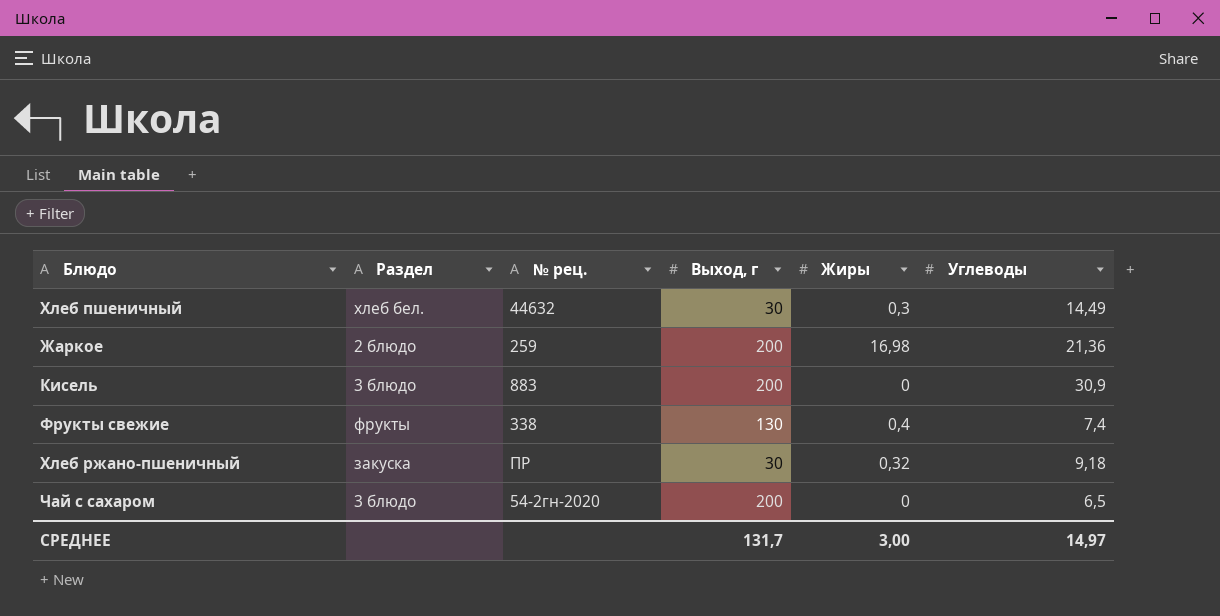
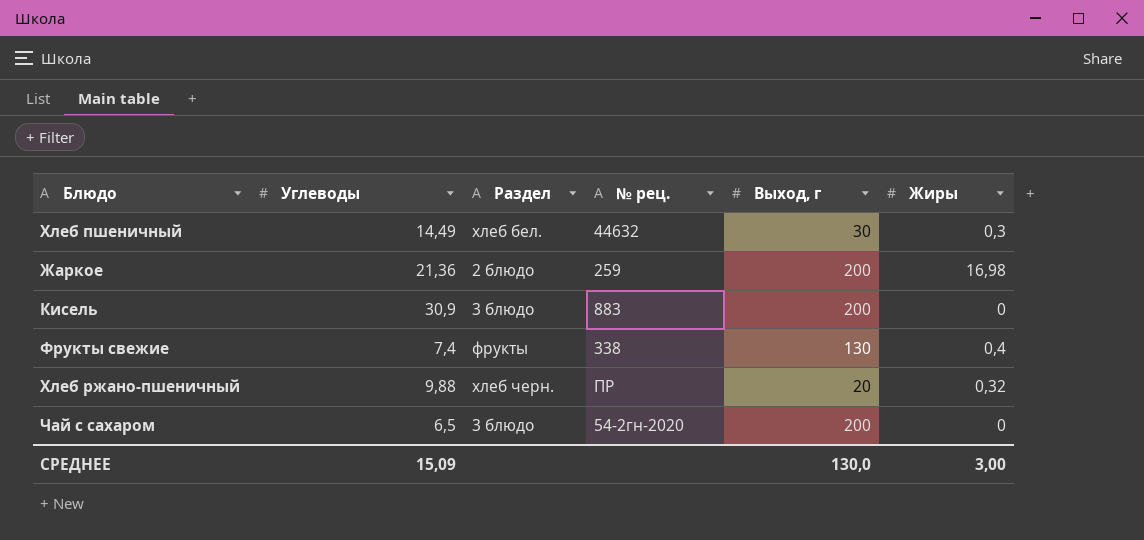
column Углеводы | position: 6 -> 2
Хлеб ржано-пшеничный | Углеводы: 9,18 -> 9,88
Хлеб ржано-пшеничный | Раздел: закуска -> хлеб черн.
Хлеб ржано-пшеничный | Выход, г: 30 -> 20
СРЕДНЕЕ | Углеводы: 14,97 -> 15,09
СРЕДНЕЕ | Выход, г: 131,7 -> 130,0

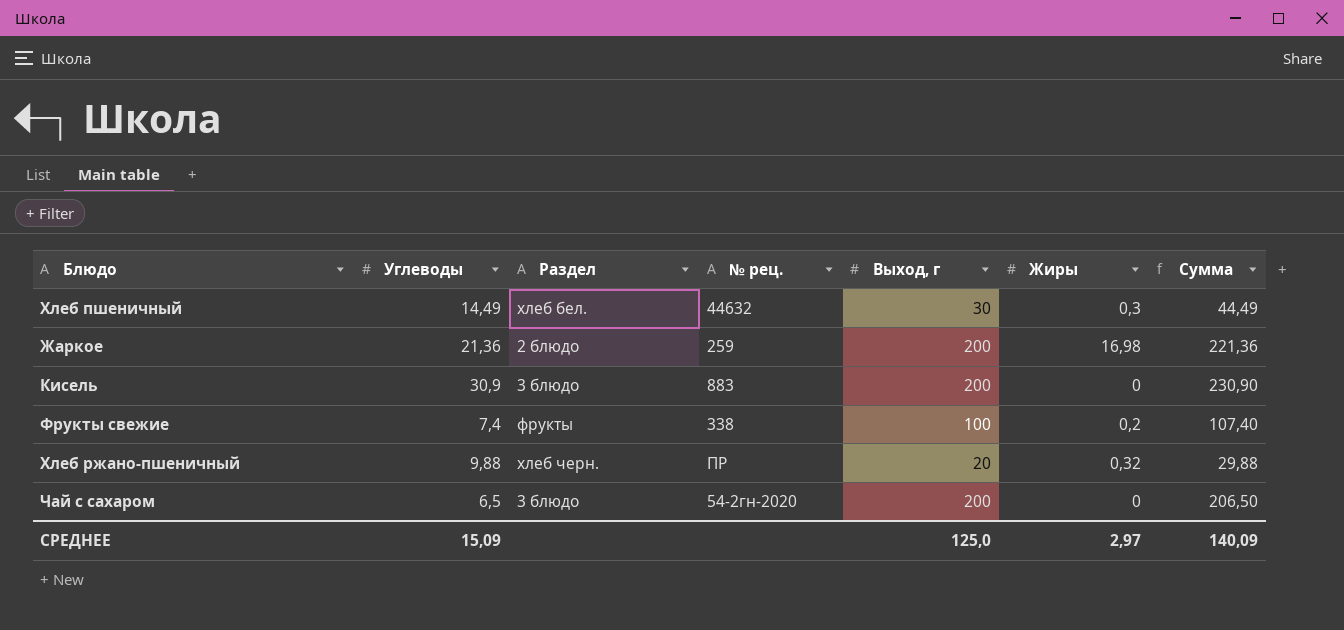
column Сумма | formula: none -> [Углеводы] + [Выход, г]
Фрукты свежие | Выход, г: 130 -> 100
Фрукты свежие | Жиры: 0,4 -> 0,2
СРЕДНЕЕ | Выход, г: 130,0 -> 125,0
СРЕДНЕЕ | Жиры: 3,00 -> 2,97

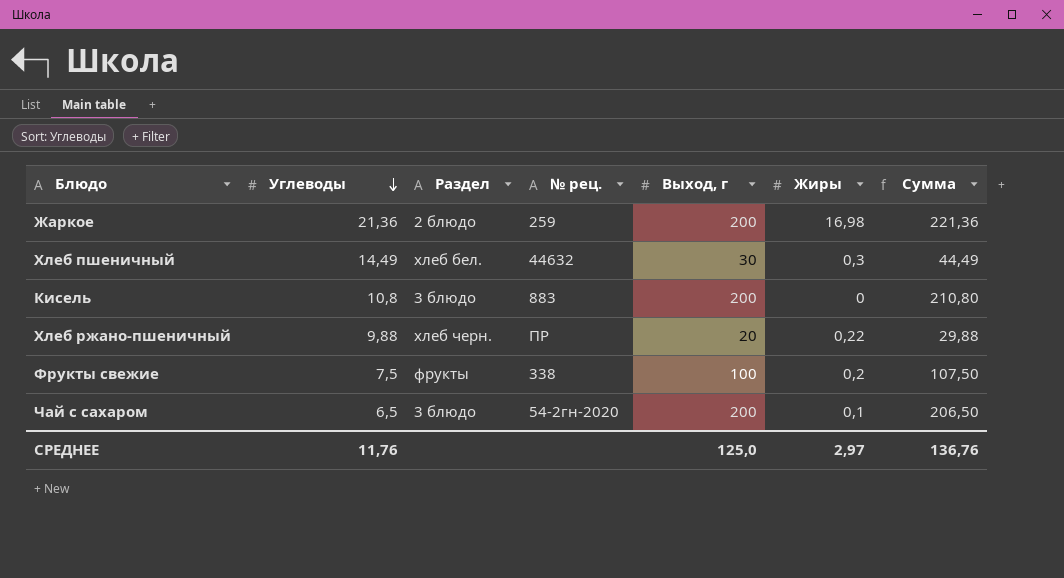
row order: none -> Углеводы descending
Кисель | Углеводы: 30,9 -> 10,8
Кисель | Сумма: 230,90 -> 210,80
Хлеб ржано-пшеничный | Жиры: 0,32 -> 0,22
Фрукты свежие | Углеводы: 7,4 -> 7,5
Фрукты свежие | Сумма: 107,40 -> 107,50
Чай с сахаром | Жиры: 0 -> 0,1
СРЕДНЕЕ | Углеводы: 15,09 -> 11,76
СРЕДНЕЕ | Сумма: 140,09 -> 136,76

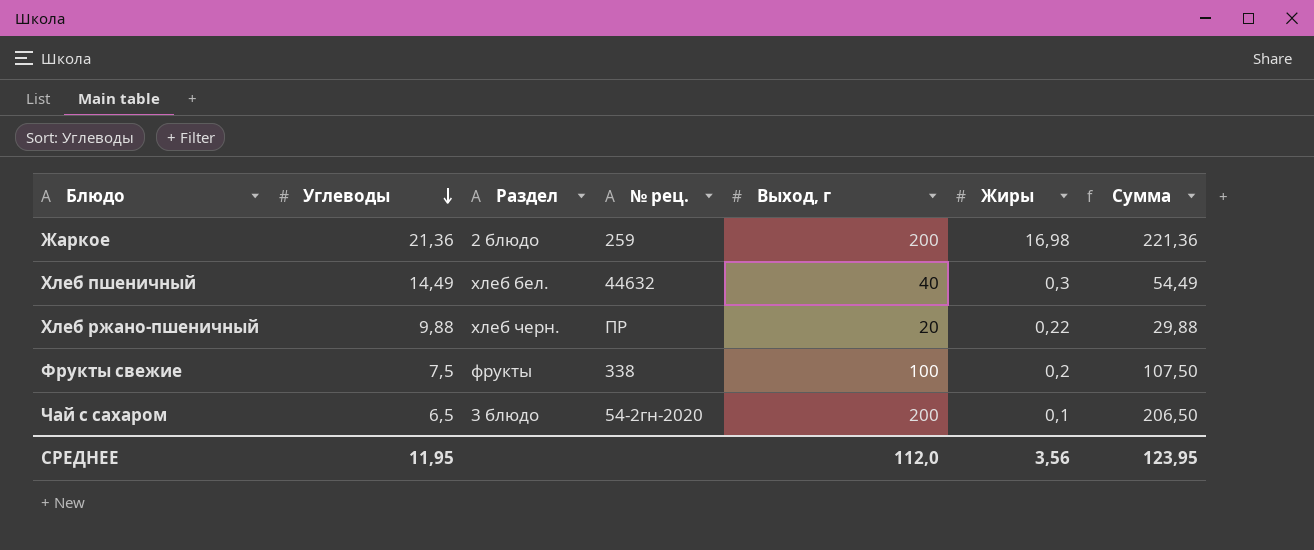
row Кисель: 10,8 | 3 блюдо | 883 | 200 | 0 | 210,80 -> none
Хлеб пшеничный | Выход, г: 30 -> 40
Хлеб пшеничный | Сумма: 44,49 -> 54,49
СРЕДНЕЕ | Углеводы: 11,76 -> 11,95
СРЕДНЕЕ | Выход, г: 125,0 -> 112,0
СРЕДНЕЕ | Жиры: 2,97 -> 3,56
СРЕДНЕЕ | Сумма: 136,76 -> 123,95

